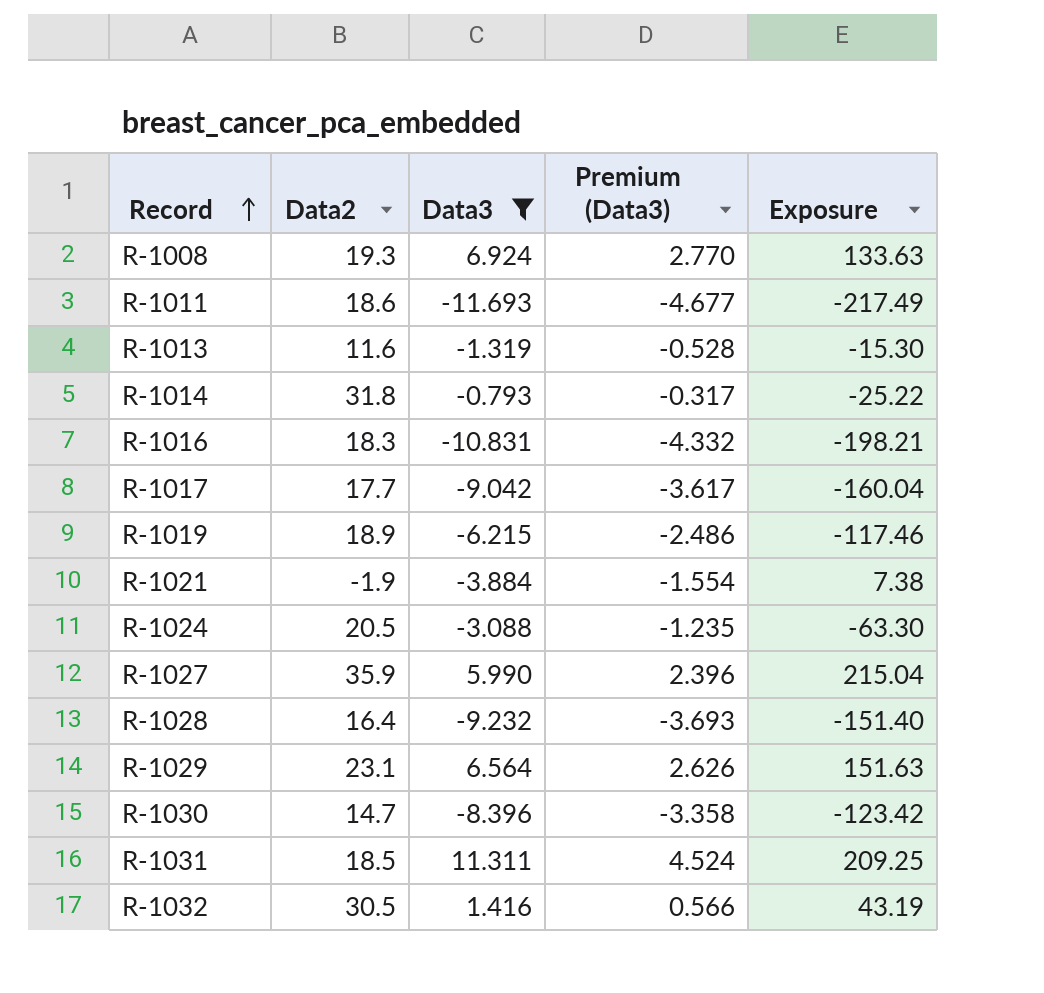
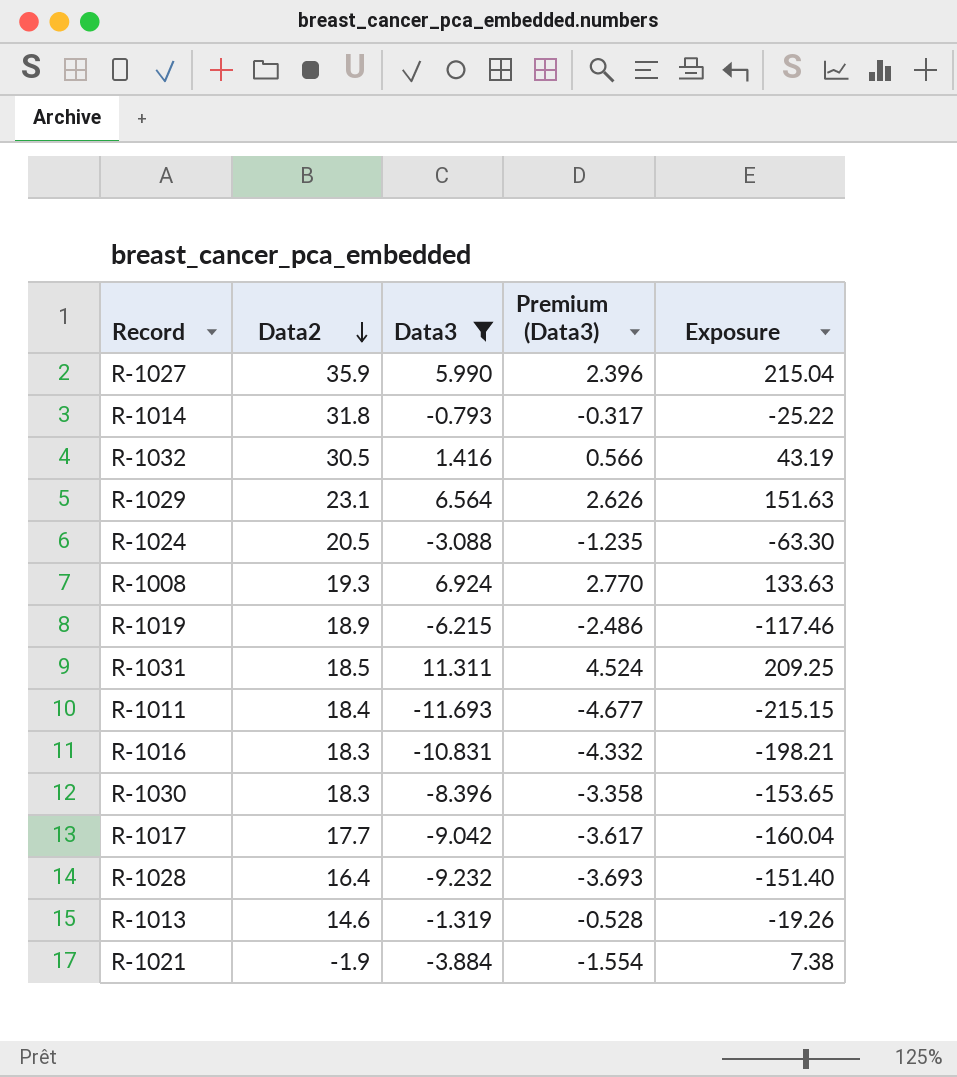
row order: Record ascending -> Data2 descending
R-1011 | Data2: 18.6 -> 18.4
R-1011 | Exposure: -217.49 -> -215.15
R-1030 | Data2: 14.7 -> 18.3
R-1030 | Exposure: -123.42 -> -153.65
R-1013 | Data2: 11.6 -> 14.6
R-1013 | Exposure: -15.30 -> -19.26

